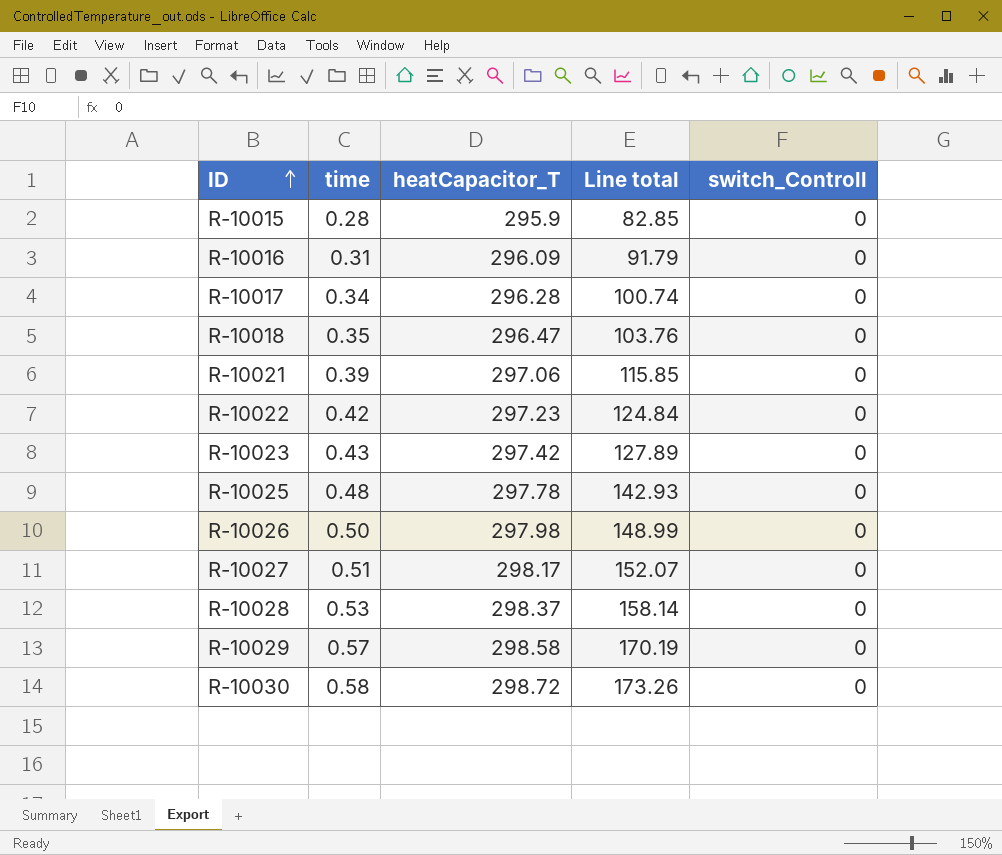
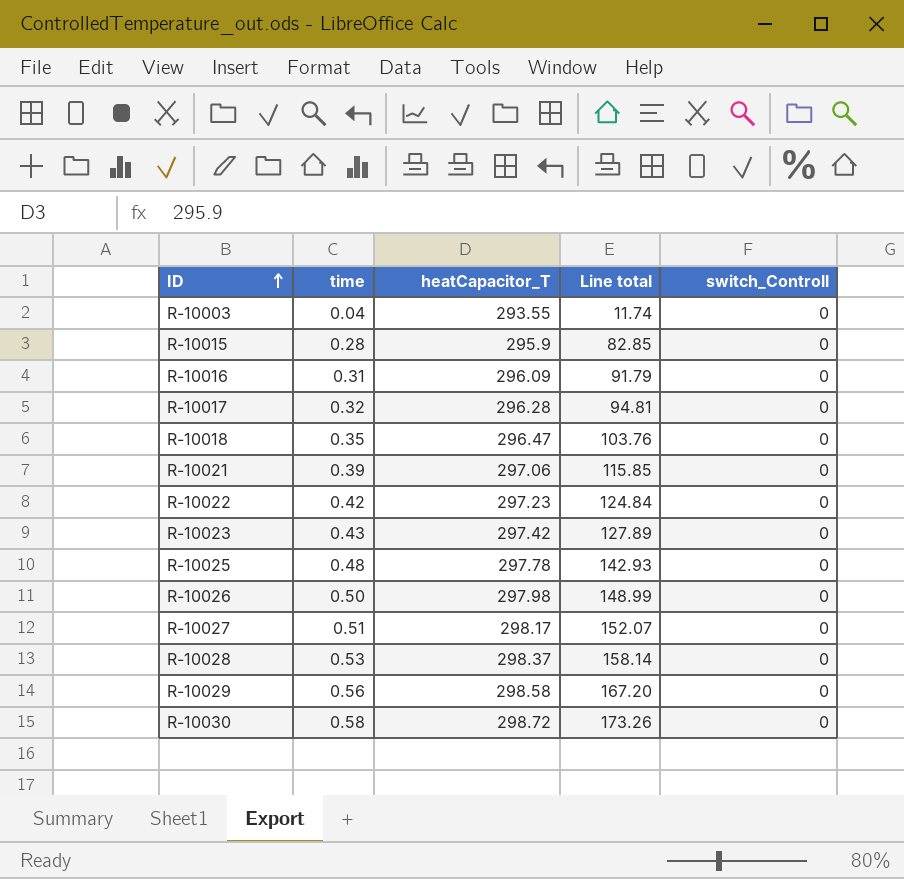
row R-10003: none -> 0.04 | 293.55 | 11.74 | 0
R-10017 | time: 0.34 -> 0.32
R-10017 | Line total: 100.74 -> 94.81
R-10029 | time: 0.57 -> 0.56
R-10029 | Line total: 170.19 -> 167.20

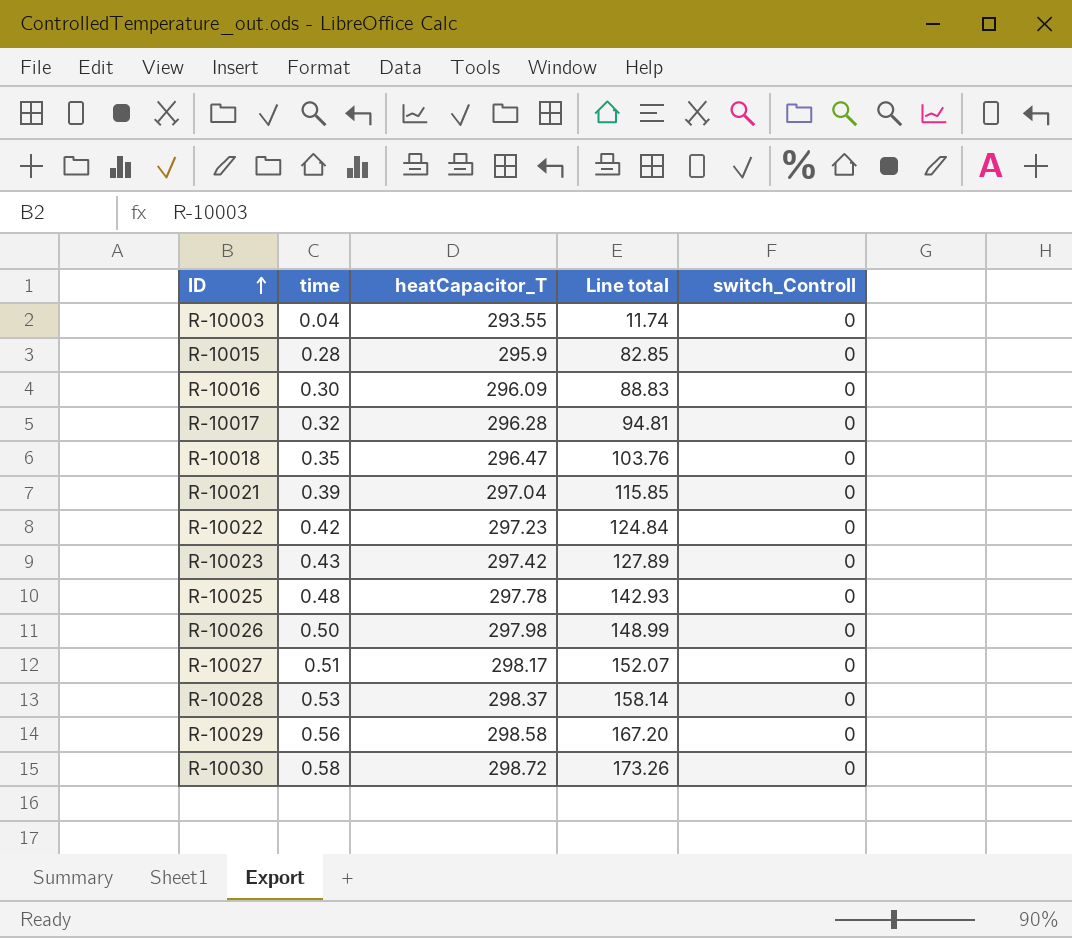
R-10016 | time: 0.31 -> 0.30
R-10016 | Line total: 91.79 -> 88.83
R-10021 | heatCapacitor_T: 297.06 -> 297.04

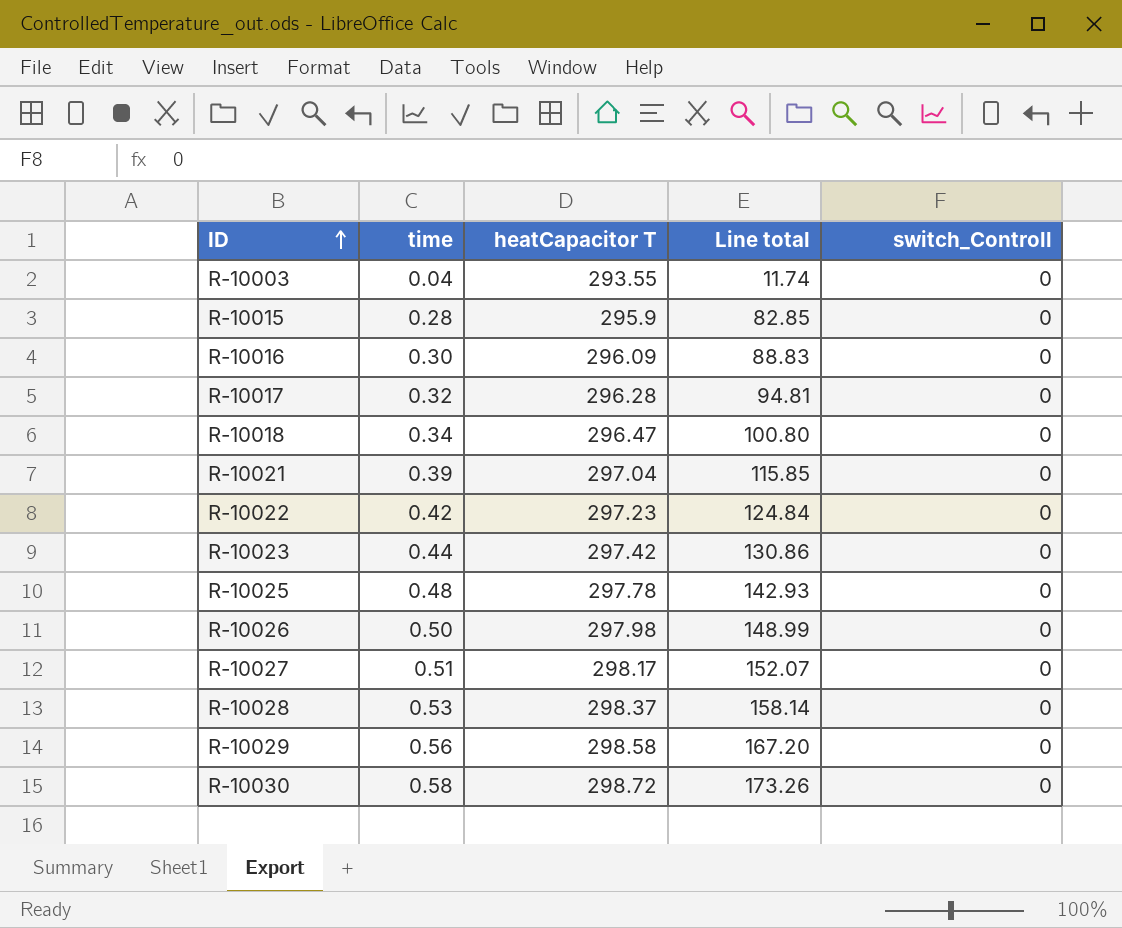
column name: heatCapacitor_T -> heatCapacitor T
R-10018 | time: 0.35 -> 0.34
R-10018 | Line total: 103.76 -> 100.80
R-10023 | time: 0.43 -> 0.44
R-10023 | Line total: 127.89 -> 130.86

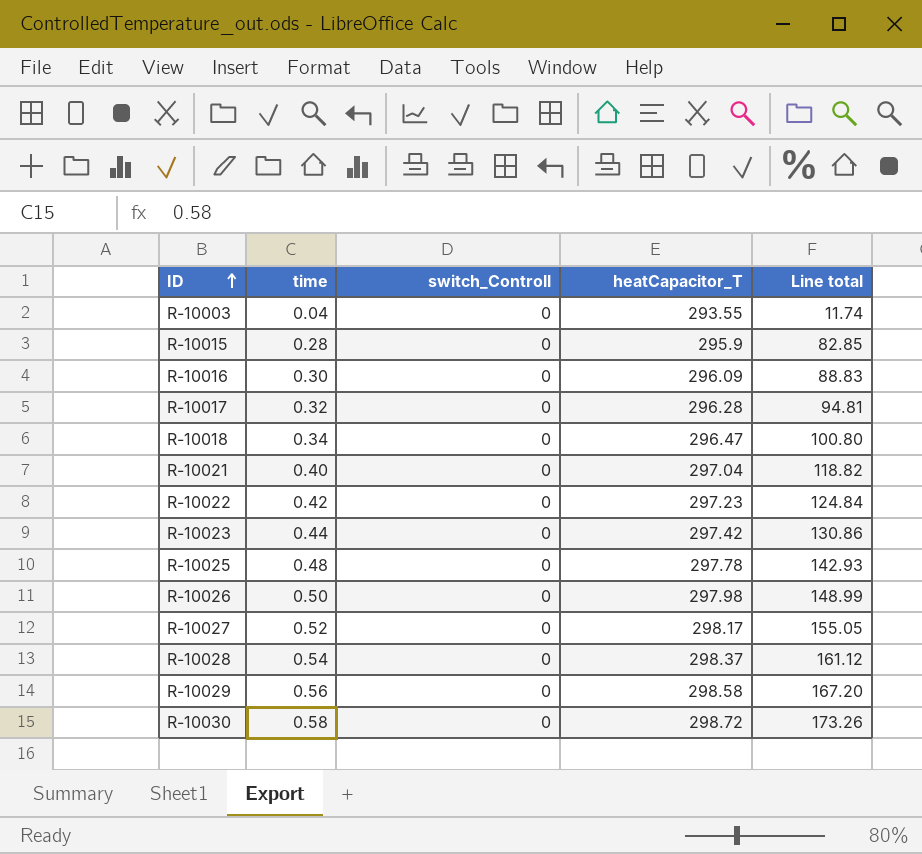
column switch_Controll | position: 5 -> 3
column name: heatCapacitor T -> heatCapacitor_T
R-10021 | time: 0.39 -> 0.40
R-10021 | Line total: 115.85 -> 118.82
R-10027 | time: 0.51 -> 0.52
R-10027 | Line total: 152.07 -> 155.05
R-10028 | time: 0.53 -> 0.54
R-10028 | Line total: 158.14 -> 161.12

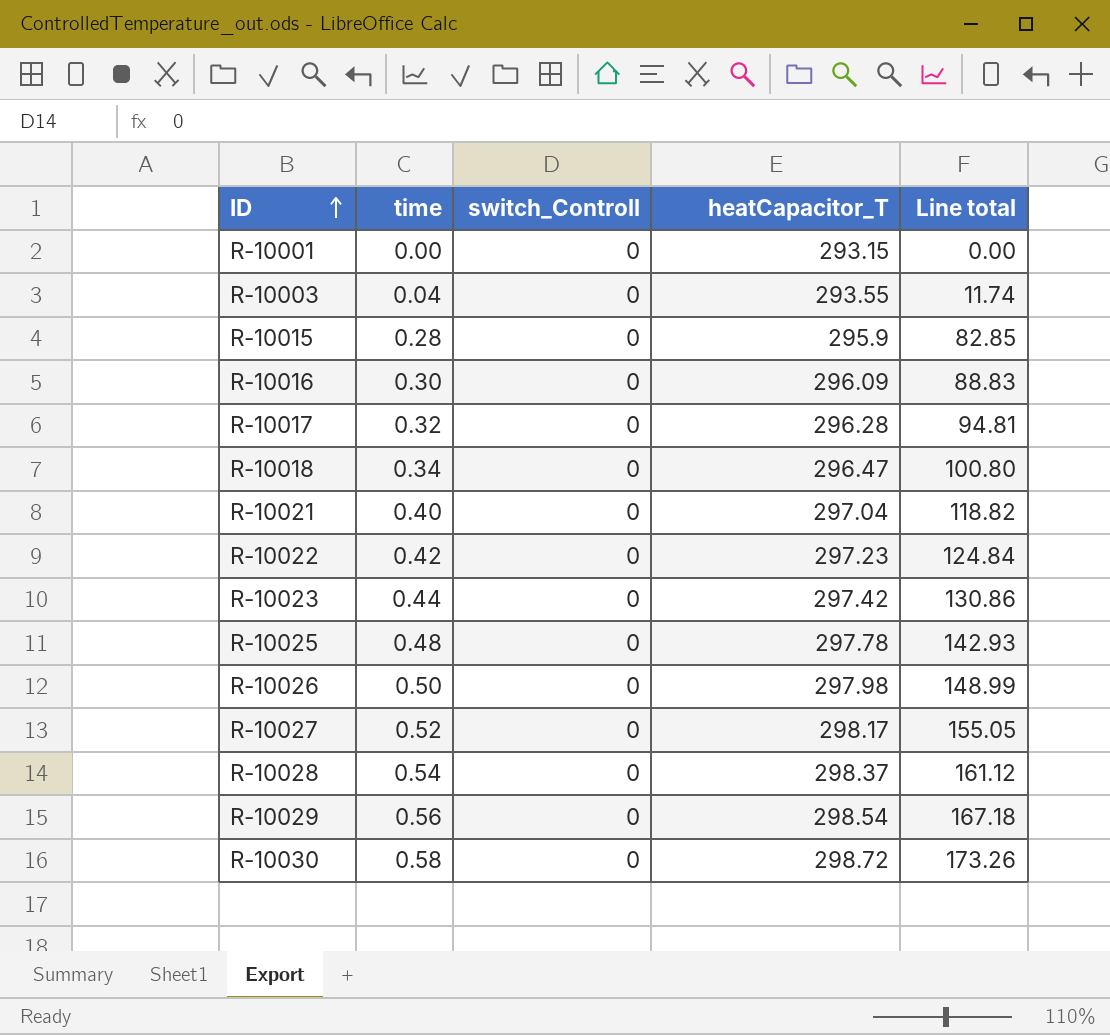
row R-10001: none -> 0.00 | 0 | 293.15 | 0.00
R-10029 | heatCapacitor_T: 298.58 -> 298.54
R-10029 | Line total: 167.20 -> 167.18

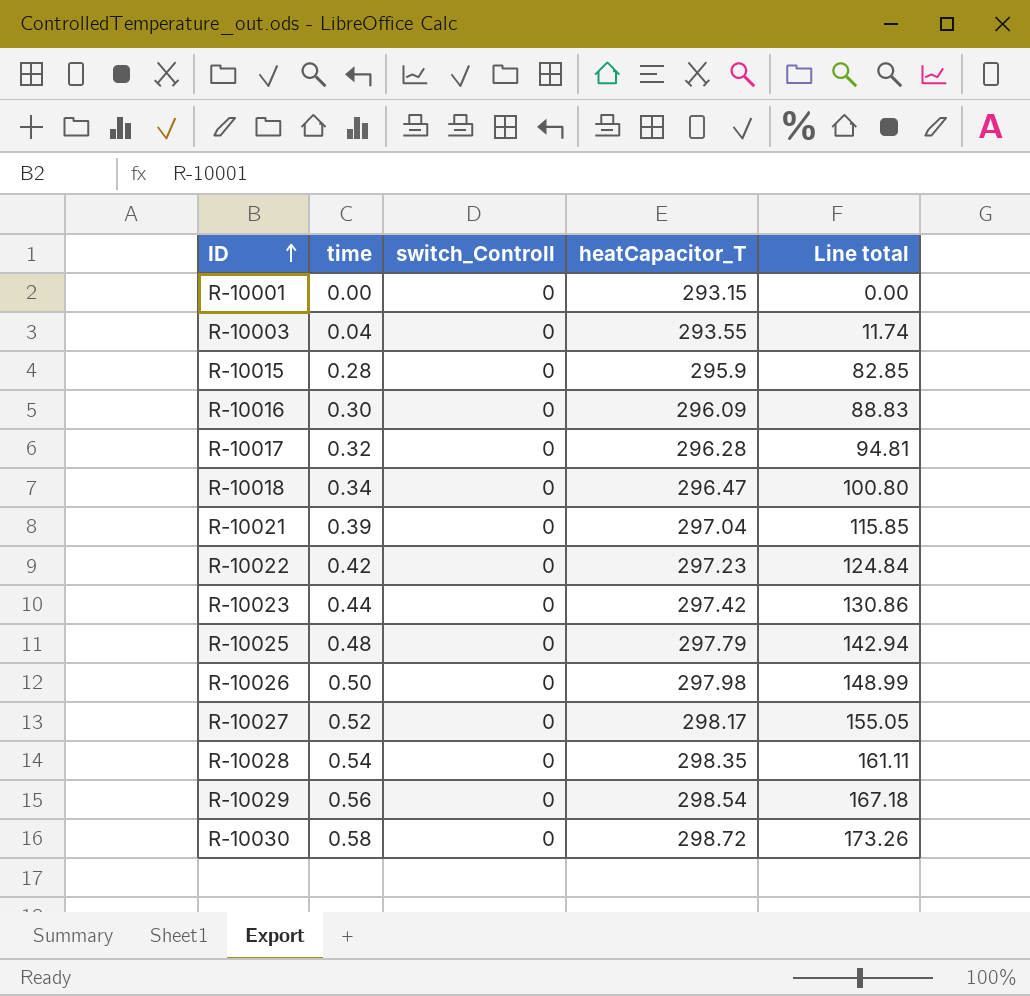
R-10021 | time: 0.40 -> 0.39
R-10021 | Line total: 118.82 -> 115.85
R-10025 | heatCapacitor_T: 297.78 -> 297.79
R-10025 | Line total: 142.93 -> 142.94
R-10028 | heatCapacitor_T: 298.37 -> 298.35
R-10028 | Line total: 161.12 -> 161.11

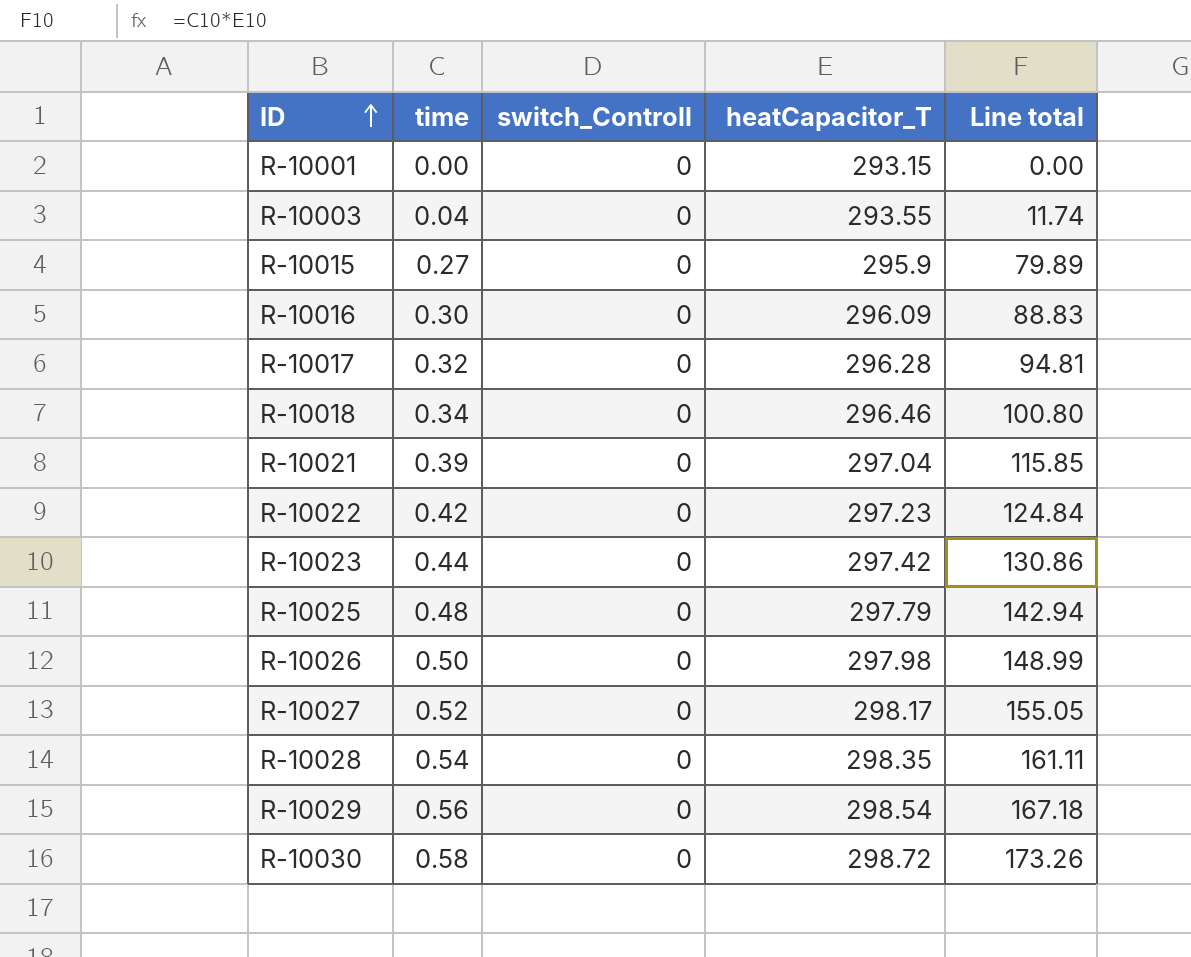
R-10015 | time: 0.28 -> 0.27
R-10015 | Line total: 82.85 -> 79.89
R-10018 | heatCapacitor_T: 296.47 -> 296.46

